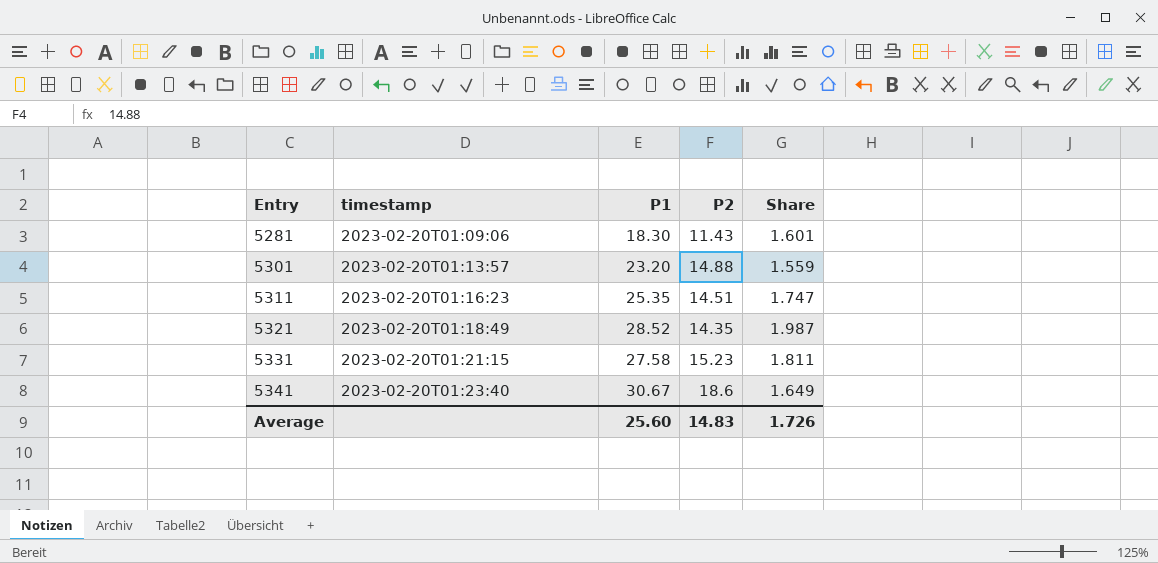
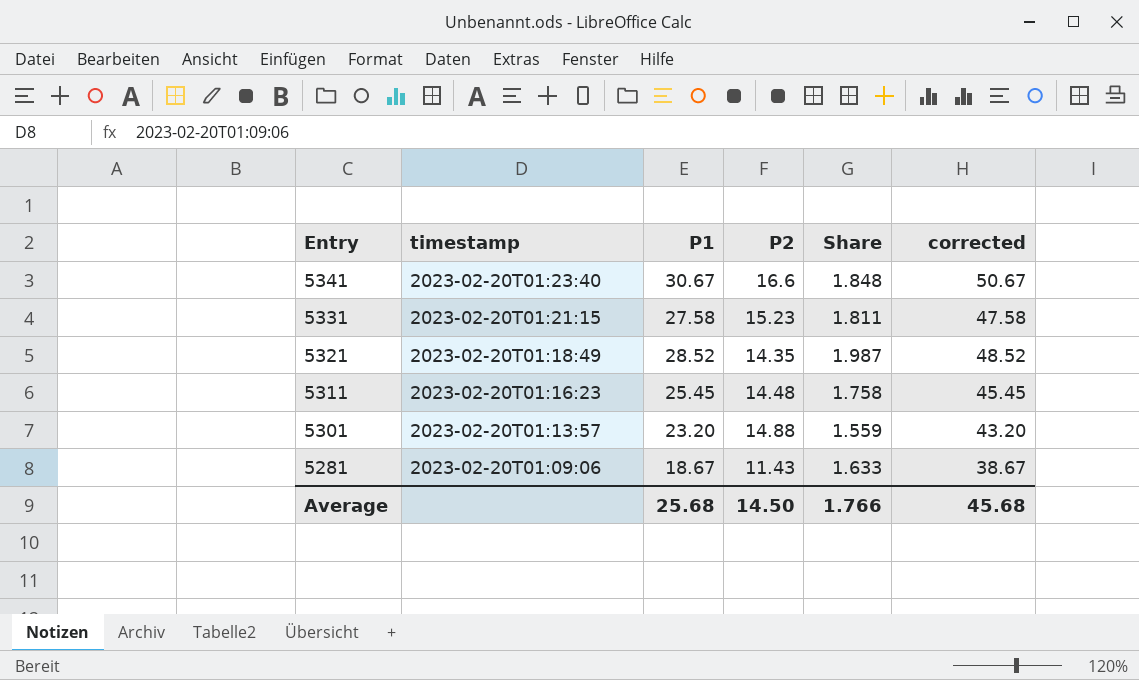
row order: Entry ascending -> Entry descending
column corrected | formula: none -> [P1] + 20
5341 | P2: 18.6 -> 16.6
5341 | Share: 1.649 -> 1.848
5311 | P1: 25.35 -> 25.45
5311 | P2: 14.51 -> 14.48
5311 | Share: 1.747 -> 1.758
5281 | P1: 18.30 -> 18.67
5281 | Share: 1.601 -> 1.633
Average | P1: 25.60 -> 25.68
Average | P2: 14.83 -> 14.50
Average | Share: 1.726 -> 1.766

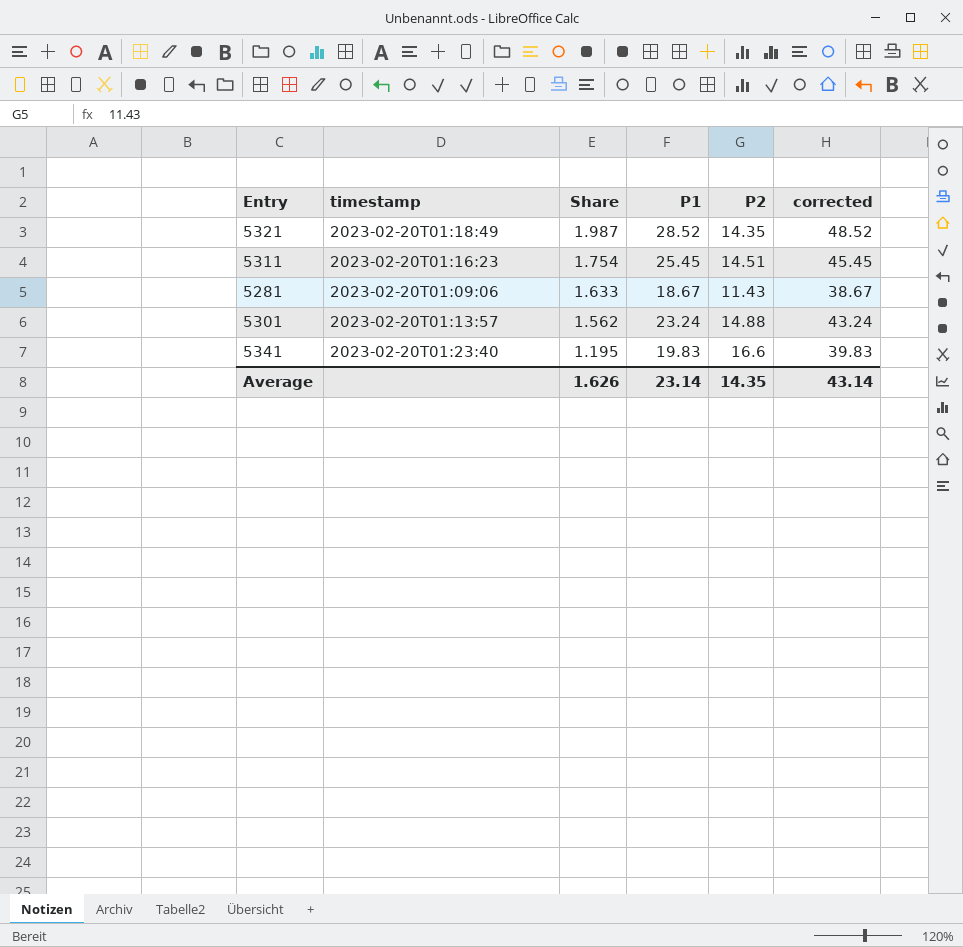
row order: Entry descending -> Share descending
column Share | position: 5 -> 3
row 5331: 2023-02-20T01:21:15 | 27.58 | 15.23 | 1.811 | 47.58 -> none
5311 | Share: 1.758 -> 1.754
5311 | P2: 14.48 -> 14.51
5301 | Share: 1.559 -> 1.562
5301 | P1: 23.20 -> 23.24
5301 | corrected: 43.20 -> 43.24
5341 | Share: 1.848 -> 1.195
5341 | P1: 30.67 -> 19.83
5341 | corrected: 50.67 -> 39.83
Average | Share: 1.766 -> 1.626
Average | P1: 25.68 -> 23.14
Average | P2: 14.50 -> 14.35
Average | corrected: 45.68 -> 43.14

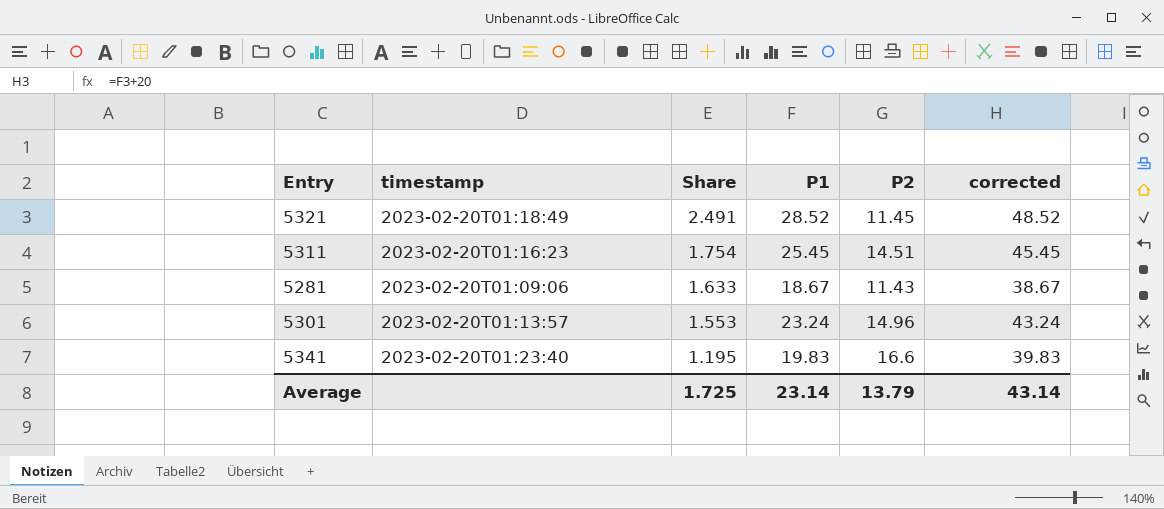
5321 | Share: 1.987 -> 2.491
5321 | P2: 14.35 -> 11.45
5301 | Share: 1.562 -> 1.553
5301 | P2: 14.88 -> 14.96
Average | Share: 1.626 -> 1.725
Average | P2: 14.35 -> 13.79

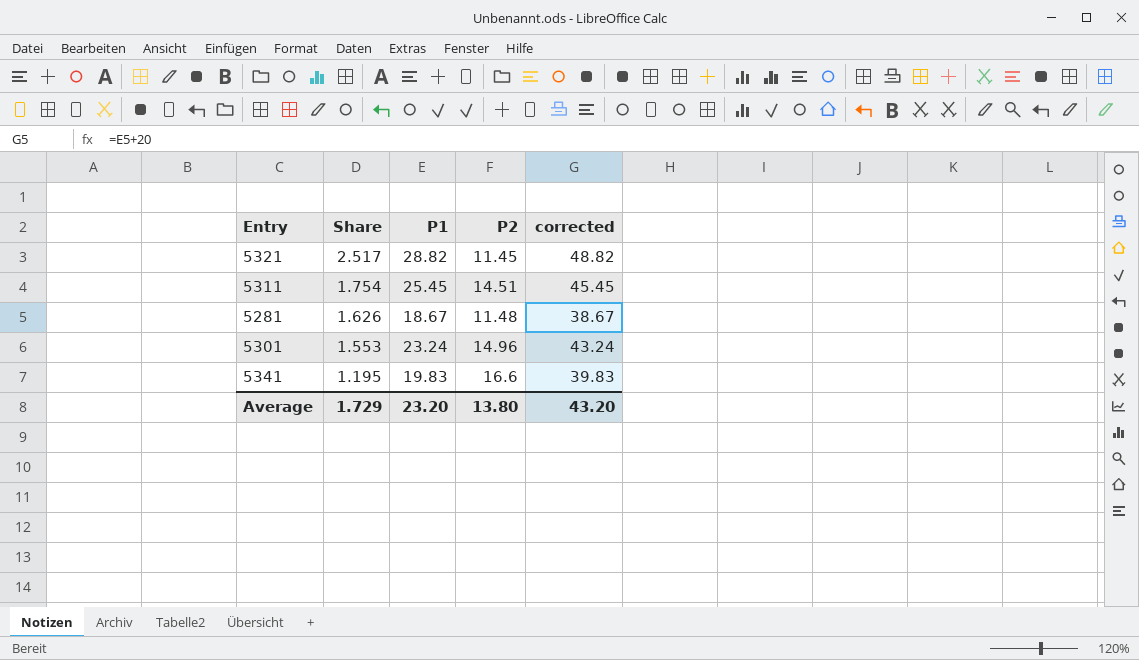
column timestamp | position: 2 -> none
5321 | Share: 2.491 -> 2.517
5321 | P1: 28.52 -> 28.82
5321 | corrected: 48.52 -> 48.82
5281 | Share: 1.633 -> 1.626
5281 | P2: 11.43 -> 11.48
Average | Share: 1.725 -> 1.729
Average | P1: 23.14 -> 23.20
Average | P2: 13.79 -> 13.80
Average | corrected: 43.14 -> 43.20

